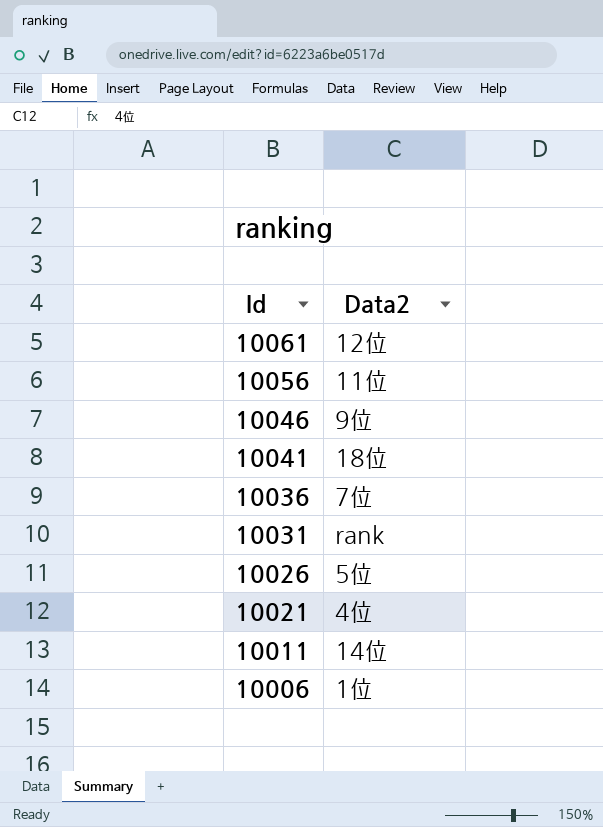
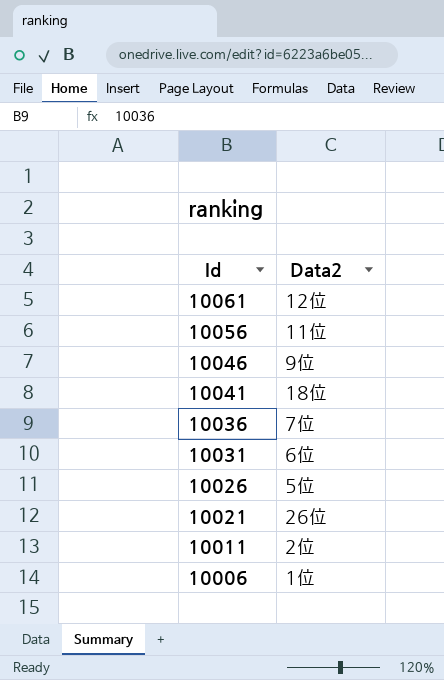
10031 | Data2: rank -> 6位
10021 | Data2: 4位 -> 26位
10011 | Data2: 14位 -> 2位

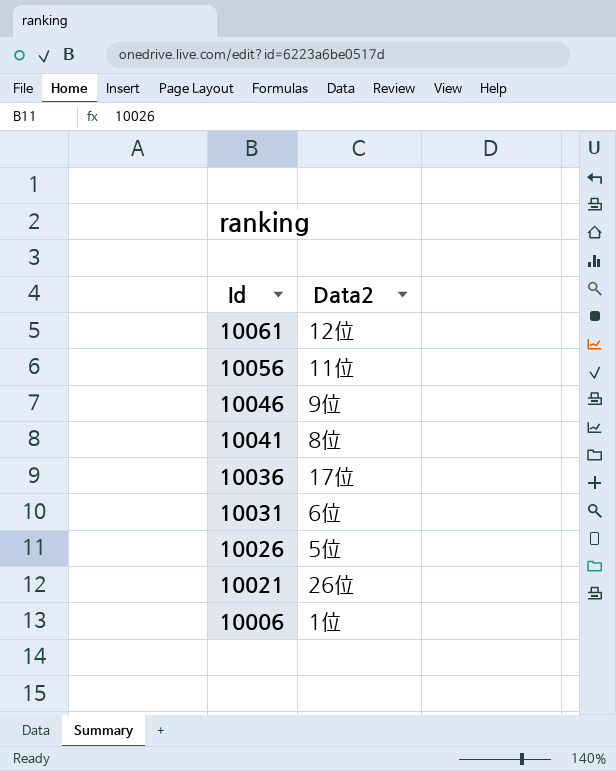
row 10011: 2位 -> none
10041 | Data2: 18位 -> 8位
10036 | Data2: 7位 -> 17位

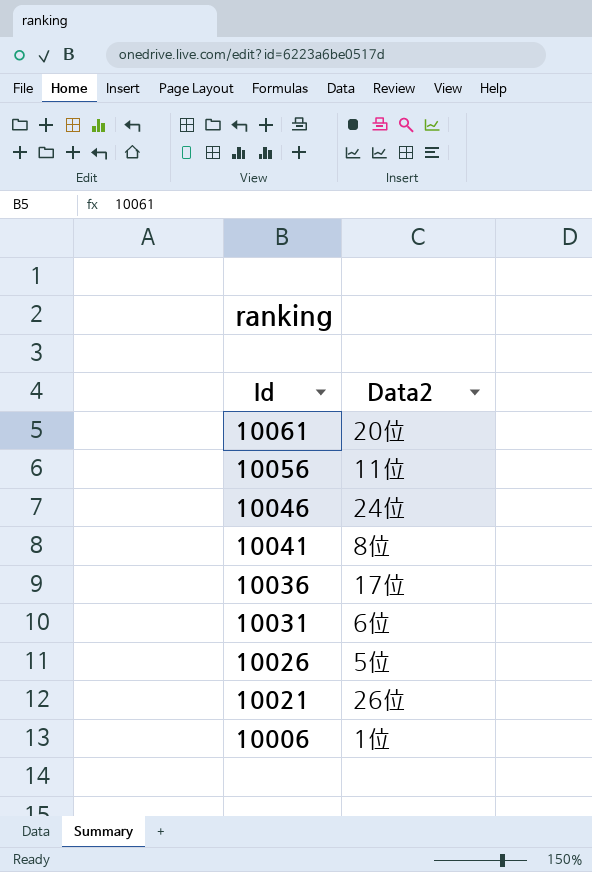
10061 | Data2: 12位 -> 20位
10046 | Data2: 9位 -> 24位

